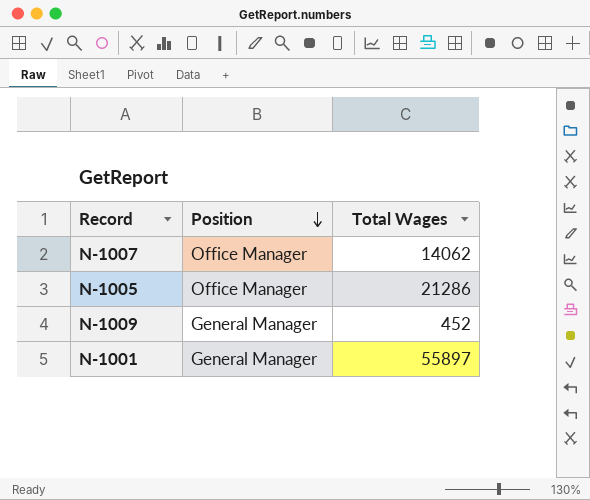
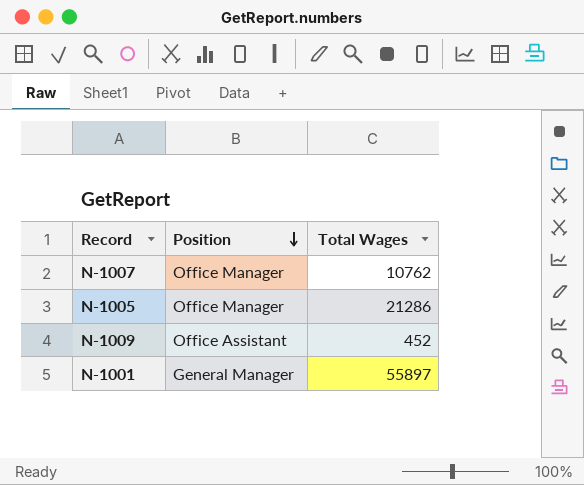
N-1007 | Total Wages: 14062 -> 10762
N-1009 | Position: General Manager -> Office Assistant

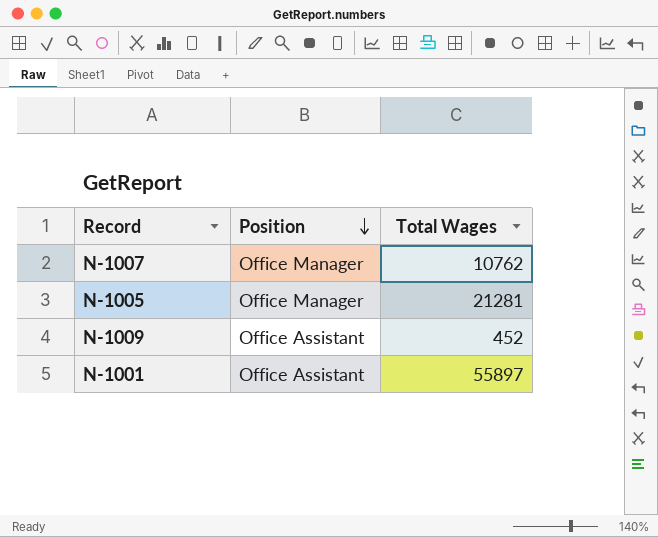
N-1005 | Total Wages: 21286 -> 21281
N-1001 | Position: General Manager -> Office Assistant

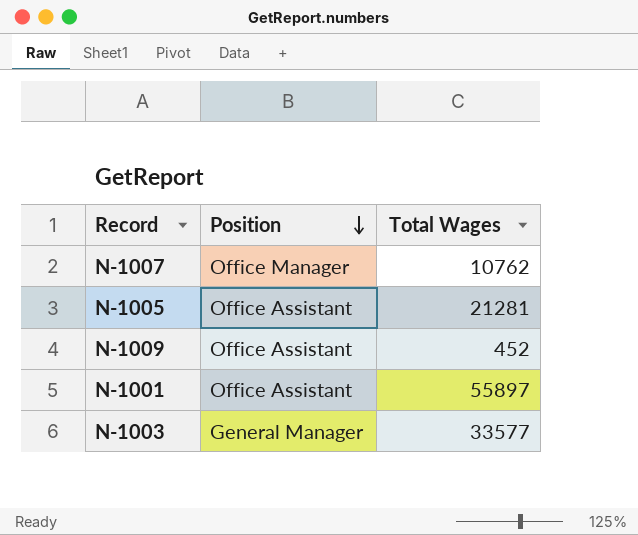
N-1005 | Position: Office Manager -> Office Assistant
row N-1003: none -> General Manager | 33577

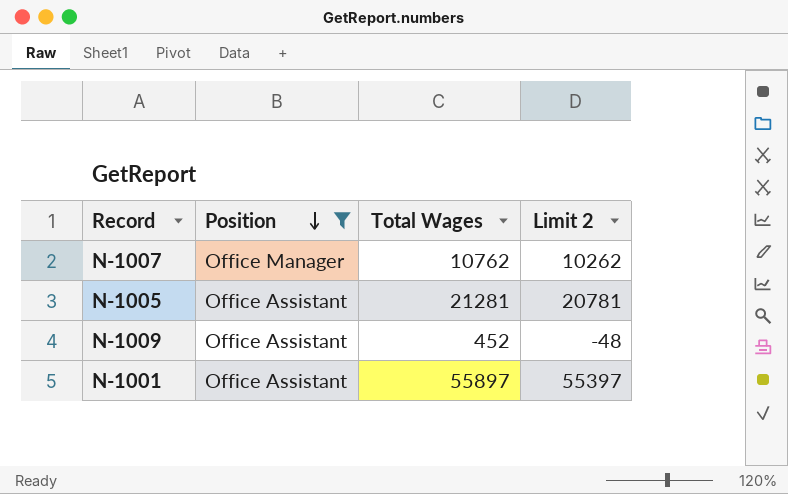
filter: none -> Position != General Manager
column Limit 2 | formula: none -> [Total Wages] - 500

